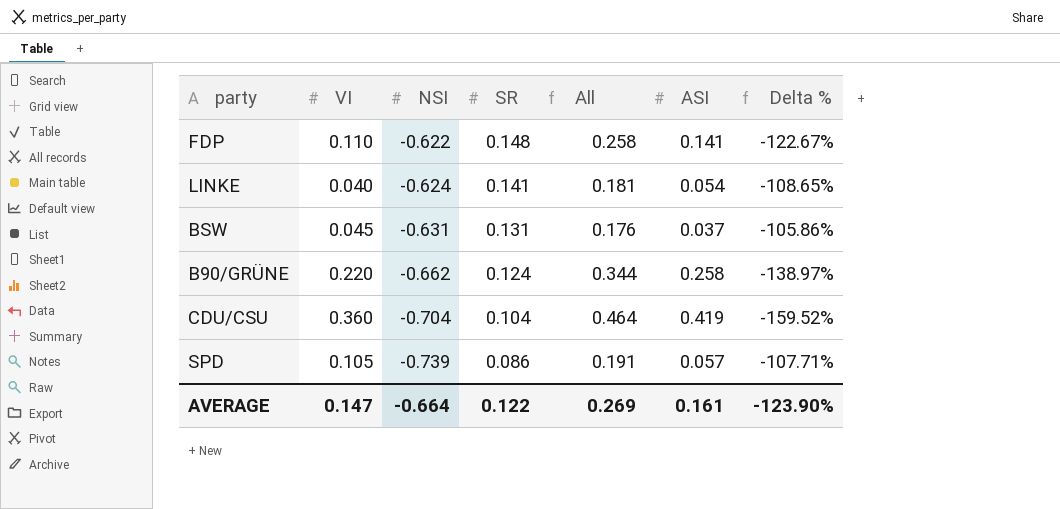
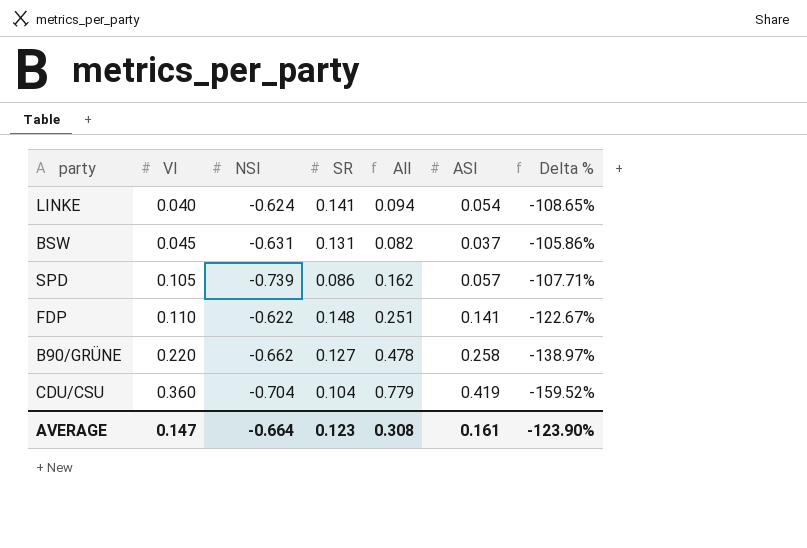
row order: NSI descending -> VI ascending
column All | formula: [VI] + [SR] -> [VI] + [ASI]
B90/GRÜNE | SR: 0.124 -> 0.127
AVERAGE | SR: 0.122 -> 0.123
AVERAGE | All: 0.269 -> 0.308

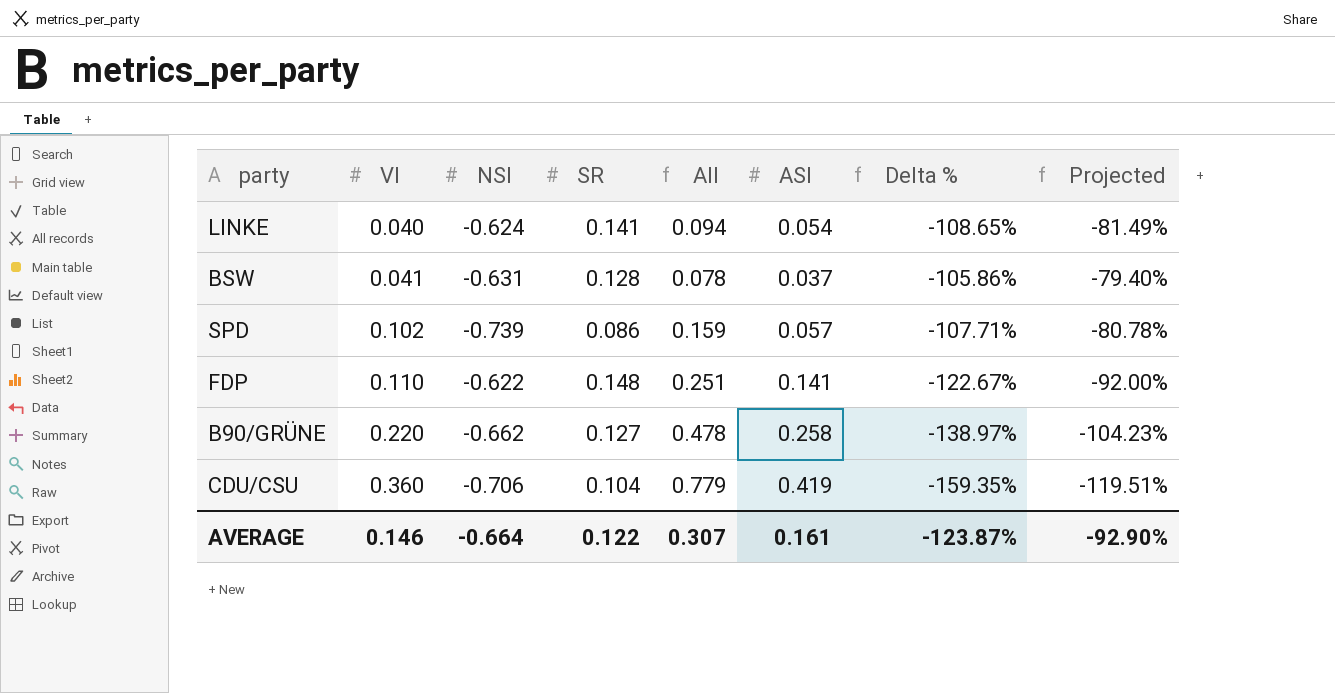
column Projected | formula: none -> [Delta %] * 0.75
BSW | VI: 0.045 -> 0.041
BSW | SR: 0.131 -> 0.128
BSW | All: 0.082 -> 0.078
SPD | VI: 0.105 -> 0.102
SPD | All: 0.162 -> 0.159
CDU/CSU | NSI: -0.704 -> -0.706
CDU/CSU | Delta %: -159.52% -> -159.35%
AVERAGE | VI: 0.147 -> 0.146
AVERAGE | SR: 0.123 -> 0.122
AVERAGE | All: 0.308 -> 0.307
AVERAGE | Delta %: -123.90% -> -123.87%

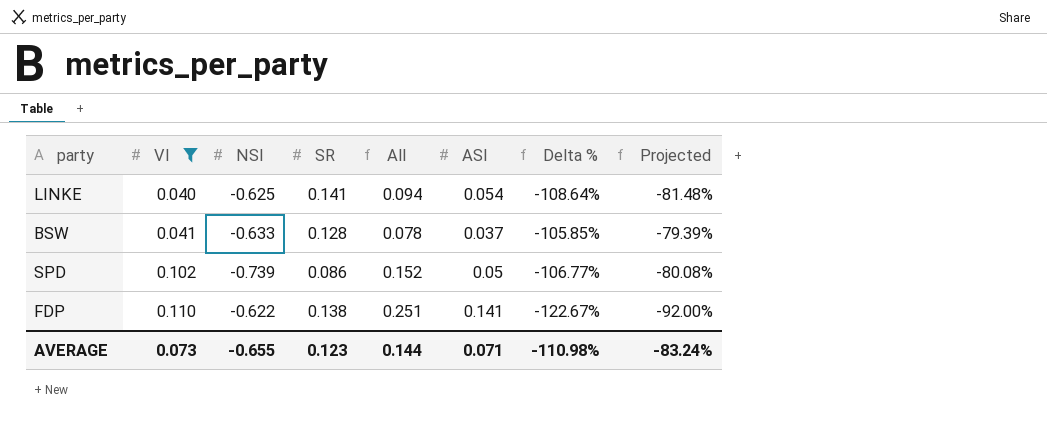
filter: none -> VI <= 0.110
LINKE | NSI: -0.624 -> -0.625
LINKE | Delta %: -108.65% -> -108.64%
LINKE | Projected: -81.49% -> -81.48%
BSW | NSI: -0.631 -> -0.633
BSW | Delta %: -105.86% -> -105.85%
BSW | Projected: -79.40% -> -79.39%
SPD | All: 0.159 -> 0.152
SPD | ASI: 0.057 -> 0.05
SPD | Delta %: -107.71% -> -106.77%
SPD | Projected: -80.78% -> -80.08%
FDP | SR: 0.148 -> 0.138
AVERAGE | VI: 0.146 -> 0.073
AVERAGE | NSI: -0.664 -> -0.655
AVERAGE | SR: 0.122 -> 0.123
AVERAGE | All: 0.307 -> 0.144
AVERAGE | ASI: 0.161 -> 0.071
AVERAGE | Delta %: -123.87% -> -110.98%
AVERAGE | Projected: -92.90% -> -83.24%

